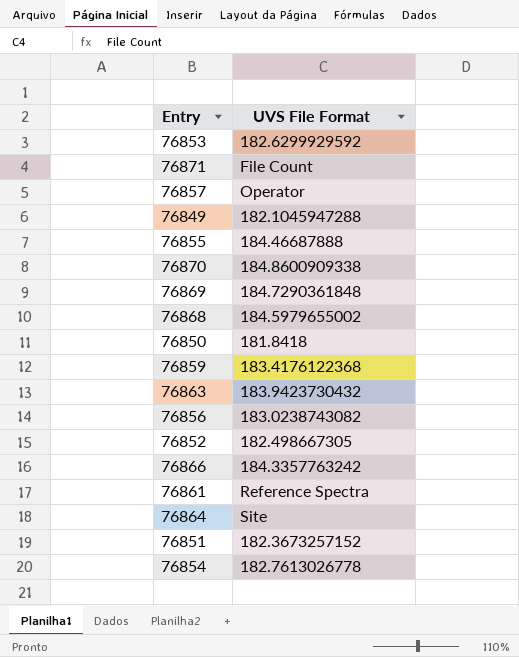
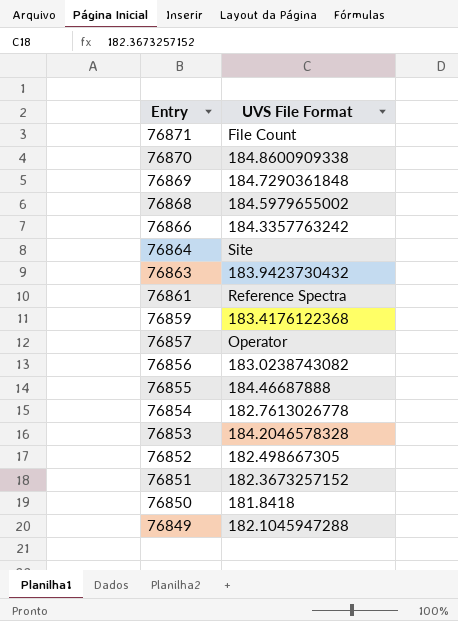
row order: none -> Entry descending
76853 | UVS File Format: 182.6299929592 -> 184.2046578328

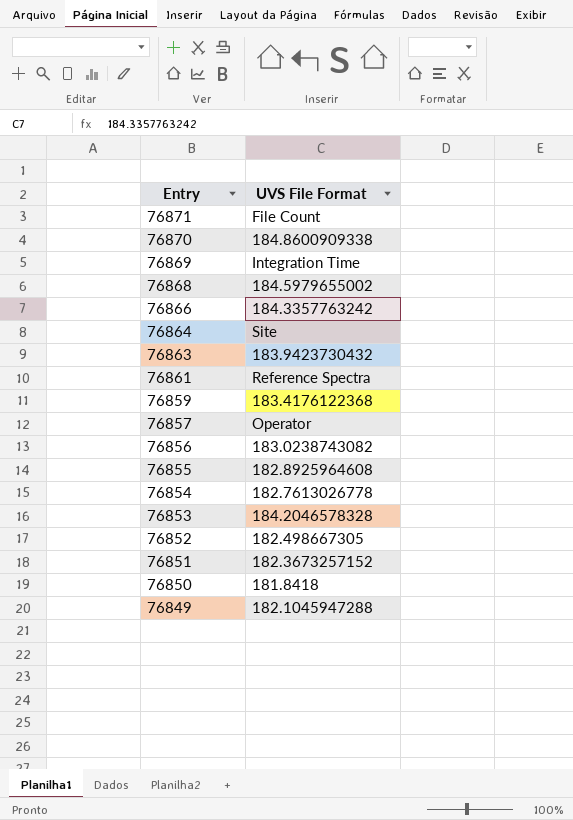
76869 | UVS File Format: 184.7290361848 -> Integration Time
76855 | UVS File Format: 184.46687888 -> 182.8925964608

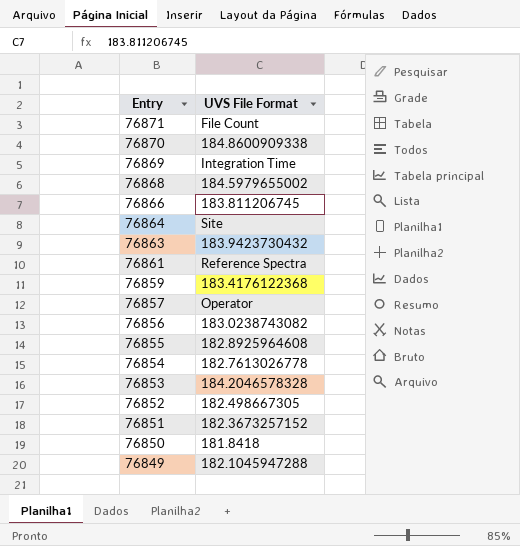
76866 | UVS File Format: 184.3357763242 -> 183.811206745

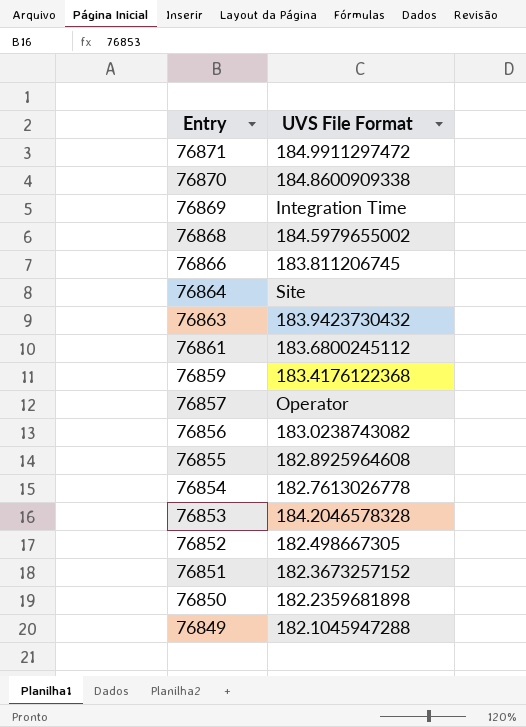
76871 | UVS File Format: File Count -> 184.9911297472
76861 | UVS File Format: Reference Spectra -> 183.6800245112
76850 | UVS File Format: 181.8418 -> 182.2359681898

